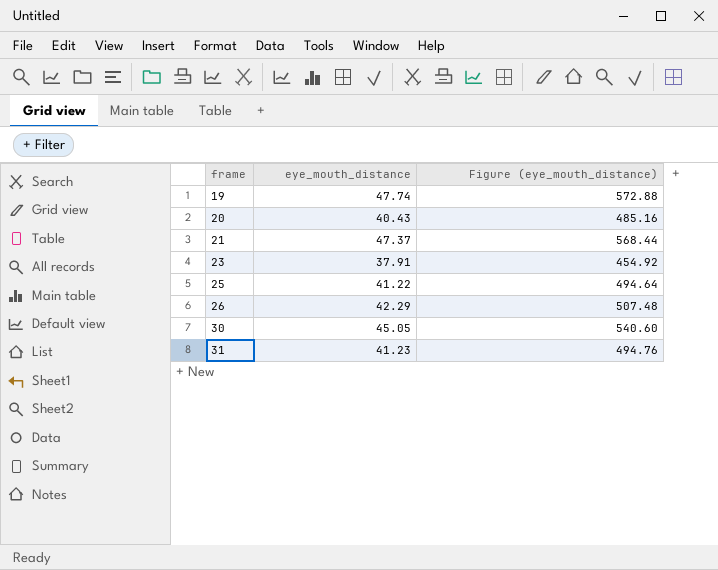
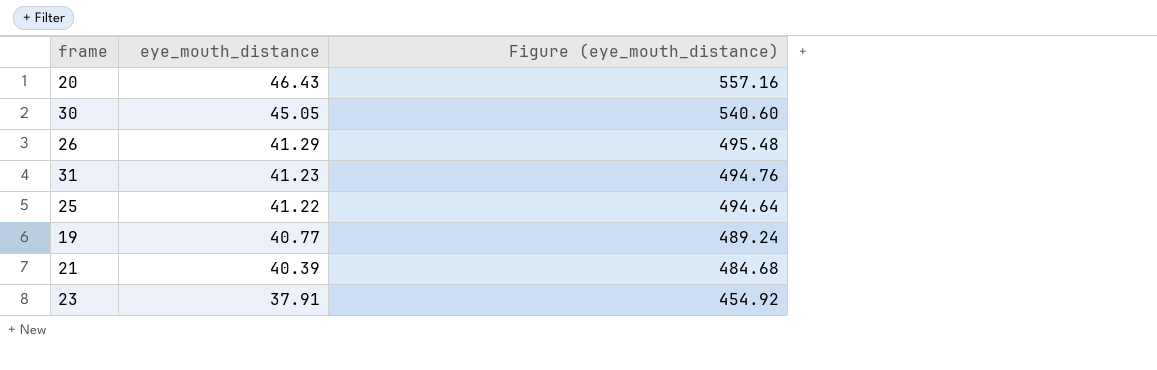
row order: frame ascending -> eye_mouth_distance descending
20 | eye_mouth_distance: 40.43 -> 46.43
20 | Figure (eye_mouth_distance): 485.16 -> 557.16
26 | eye_mouth_distance: 42.29 -> 41.29
26 | Figure (eye_mouth_distance): 507.48 -> 495.48
19 | eye_mouth_distance: 47.74 -> 40.77
19 | Figure (eye_mouth_distance): 572.88 -> 489.24
21 | eye_mouth_distance: 47.37 -> 40.39
21 | Figure (eye_mouth_distance): 568.44 -> 484.68

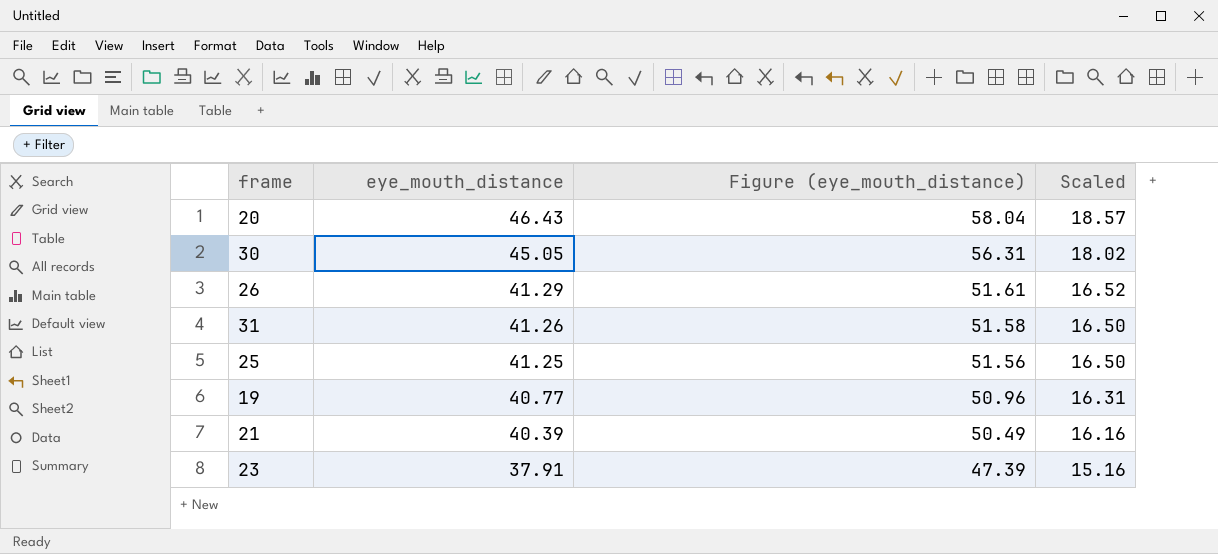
column Figure (eye_mouth_distance) | formula: [eye_mouth_distance] * 12 -> [eye_mouth_distance] * 1.25
column Scaled | formula: none -> [eye_mouth_distance] * 0.4
31 | eye_mouth_distance: 41.23 -> 41.26
25 | eye_mouth_distance: 41.22 -> 41.25

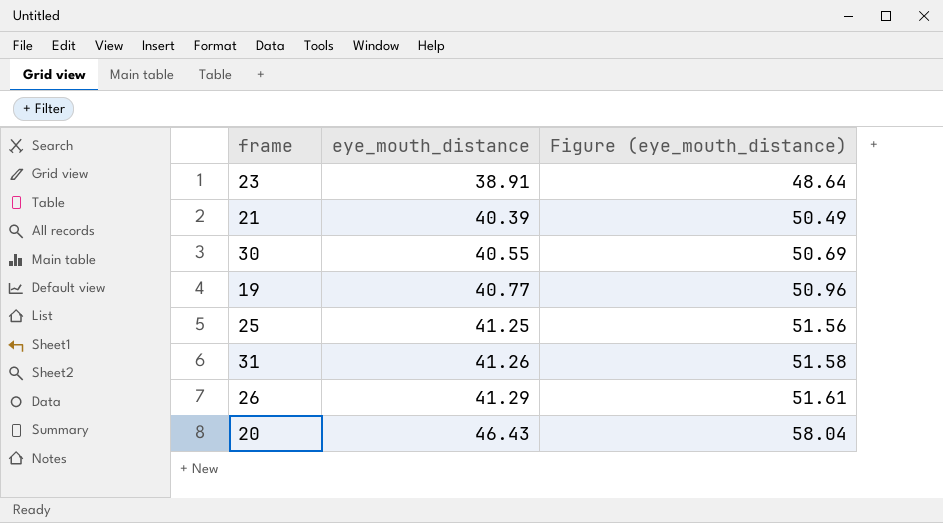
row order: eye_mouth_distance descending -> eye_mouth_distance ascending
column Scaled | formula: [eye_mouth_distance] * 0.4 -> none
23 | eye_mouth_distance: 37.91 -> 38.91
23 | Figure (eye_mouth_distance): 47.39 -> 48.64
30 | eye_mouth_distance: 45.05 -> 40.55
30 | Figure (eye_mouth_distance): 56.31 -> 50.69

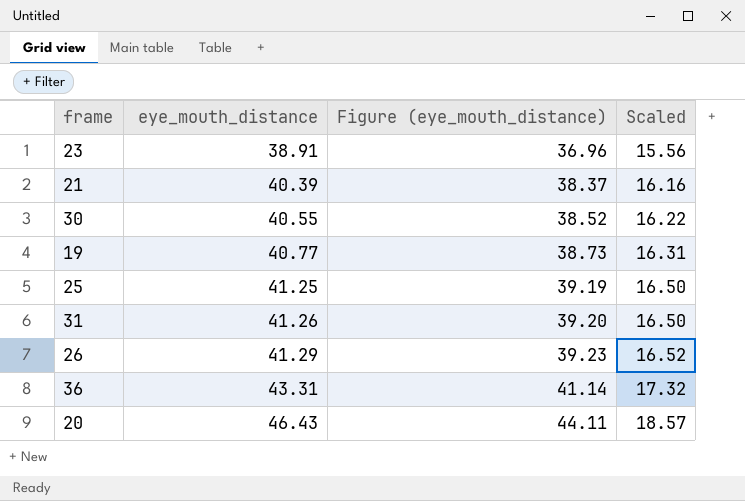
column Figure (eye_mouth_distance) | formula: [eye_mouth_distance] * 1.25 -> [eye_mouth_distance] * 0.95
column Scaled | formula: none -> [eye_mouth_distance] * 0.4
row 36: none -> 43.31 | 41.14 | 17.32

